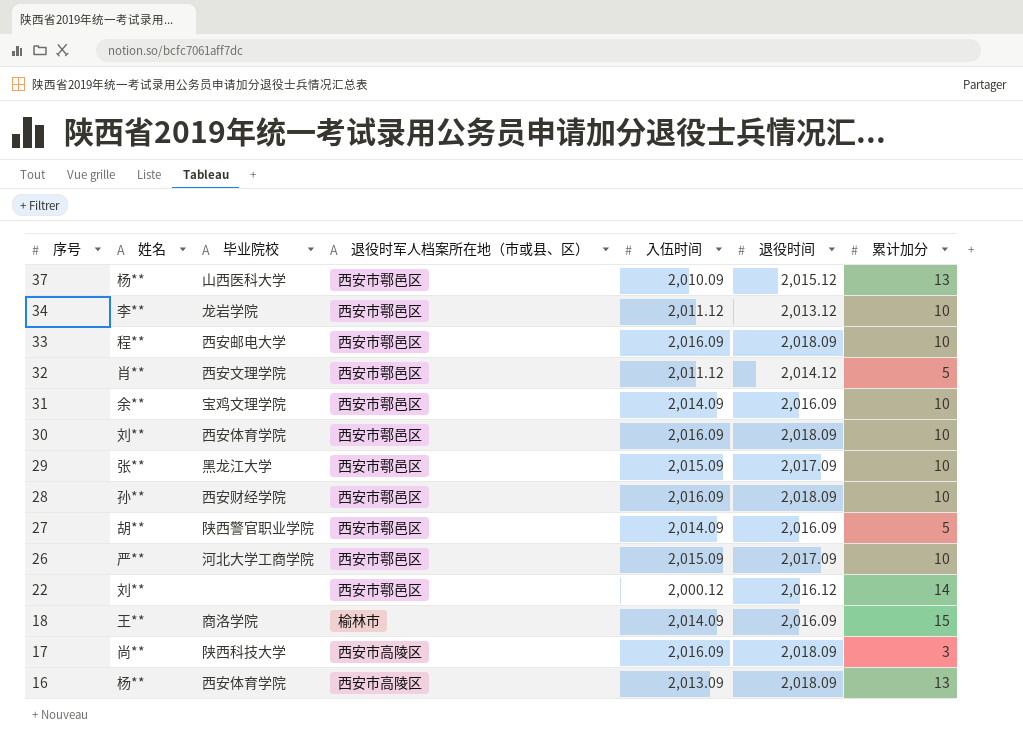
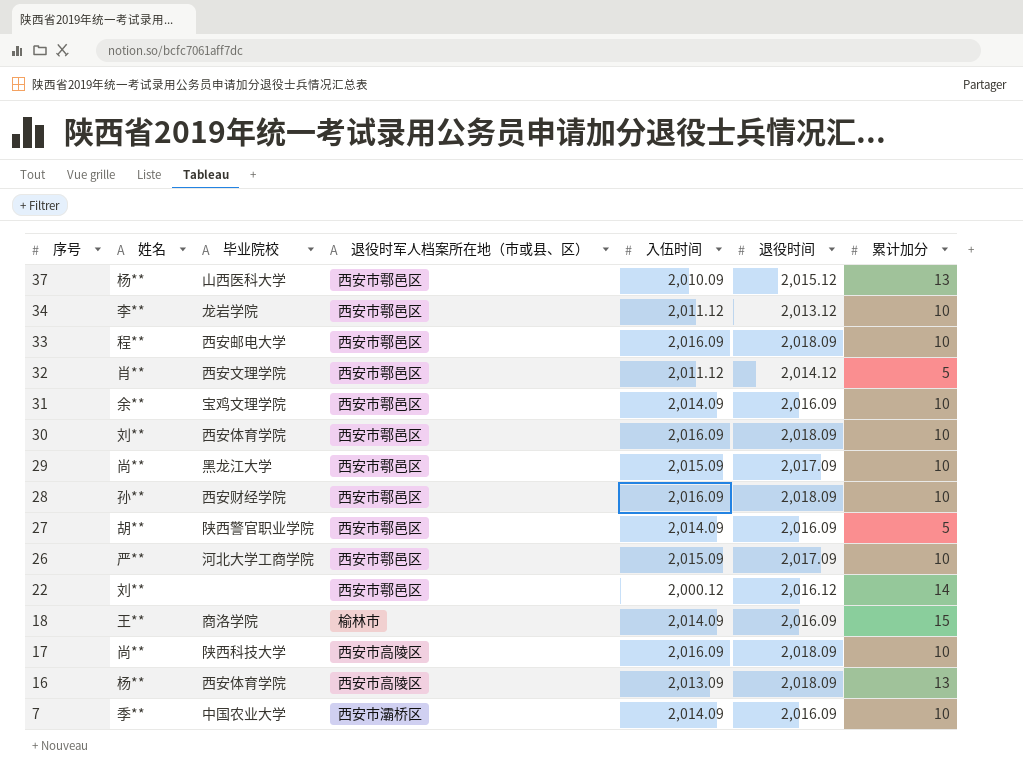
29 | 姓名: 张** -> 尚**
17 | 累计加分: 3 -> 10
row 7: none -> 季** | 中国农业大学 | 西安市灞桥区 | 2,014.09 | 2,016.09 | 10

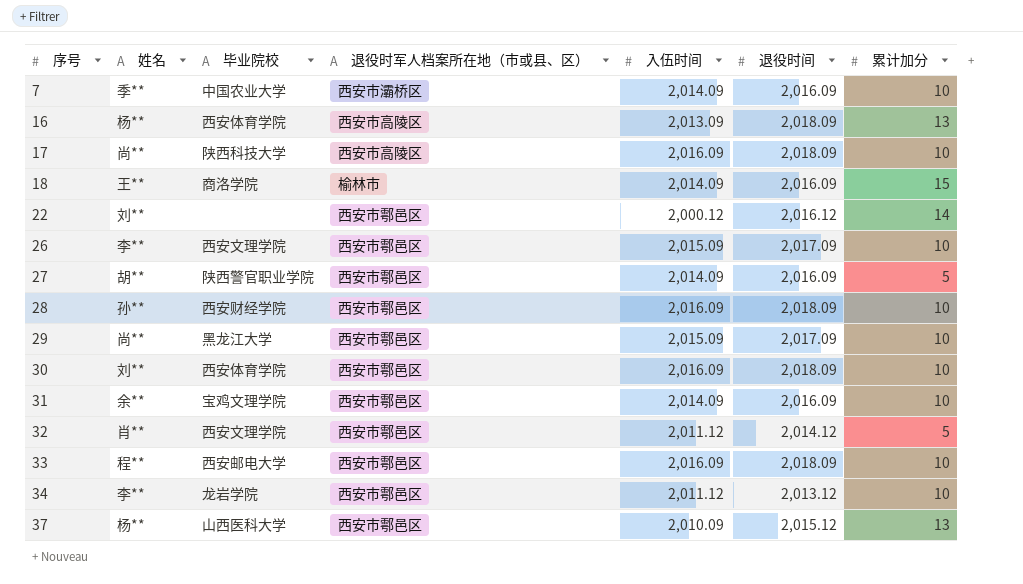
row order: 序号 descending -> 序号 ascending
26 | 姓名: 严** -> 李**
26 | 毕业院校: 河北大学工商学院 -> 西安文理学院

